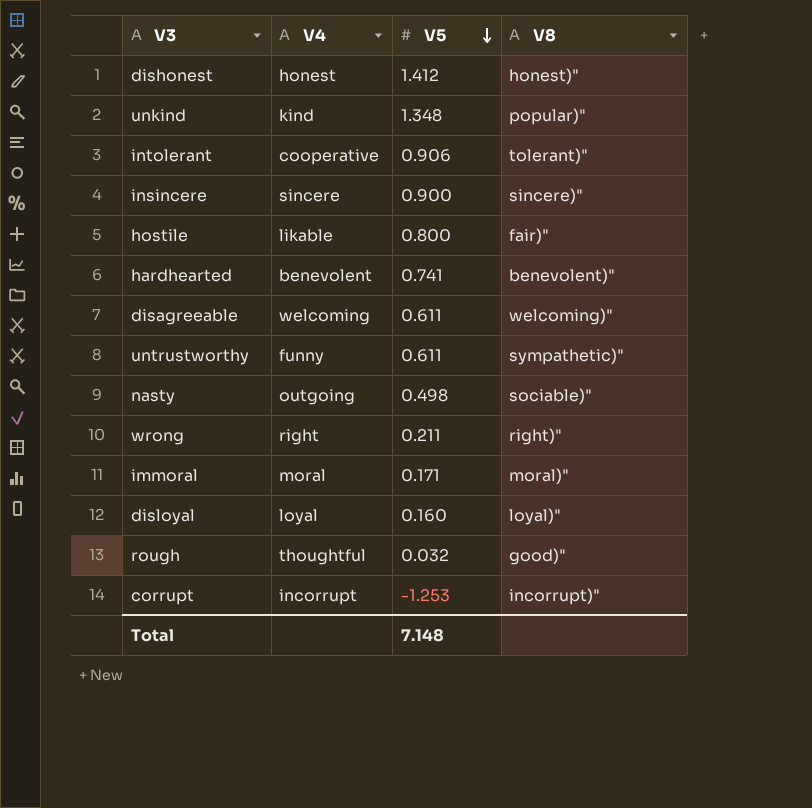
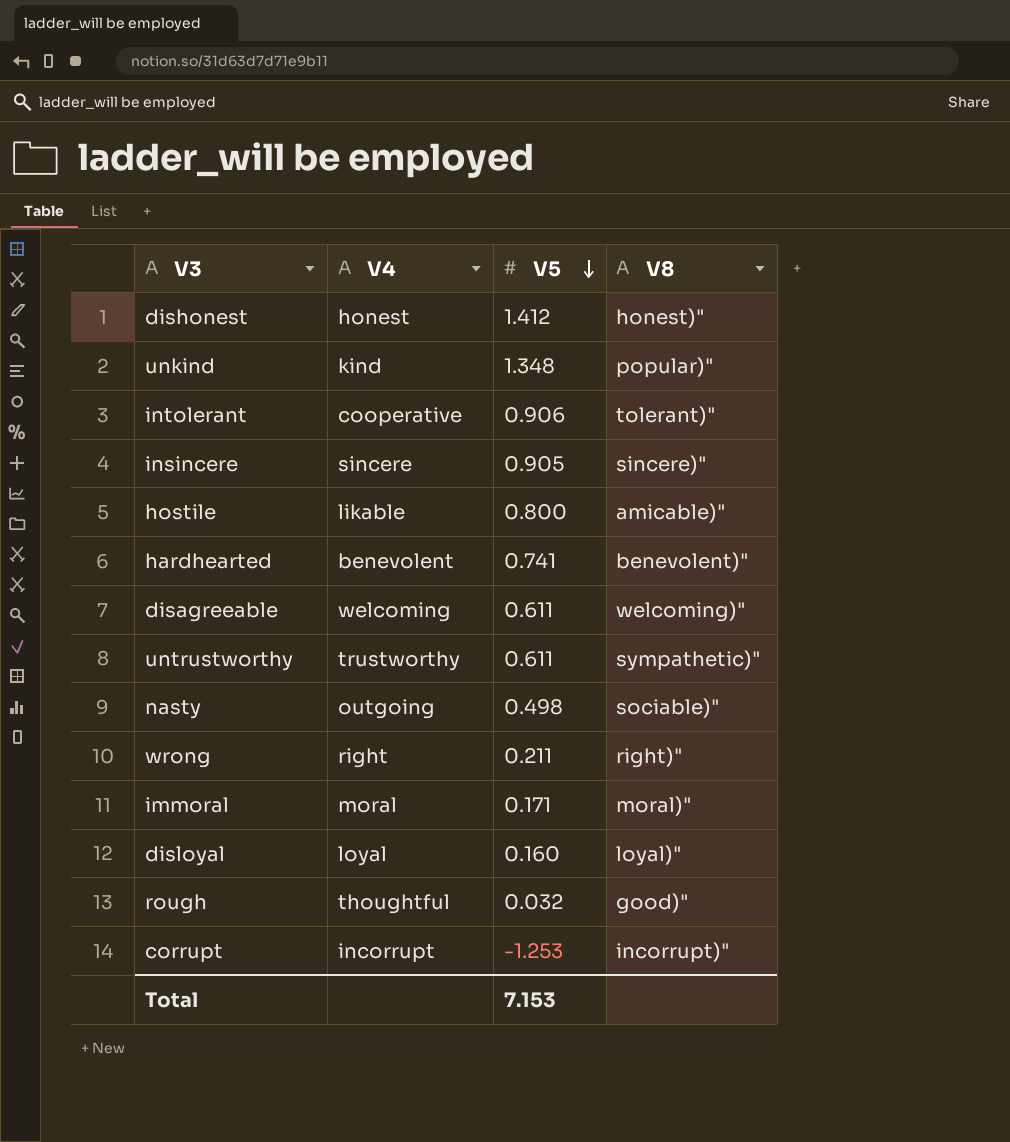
insincere | V5: 0.900 -> 0.905
hostile | V8: fair)" -> amicable)"
untrustworthy | V4: funny -> trustworthy
Total | V5: 7.148 -> 7.153

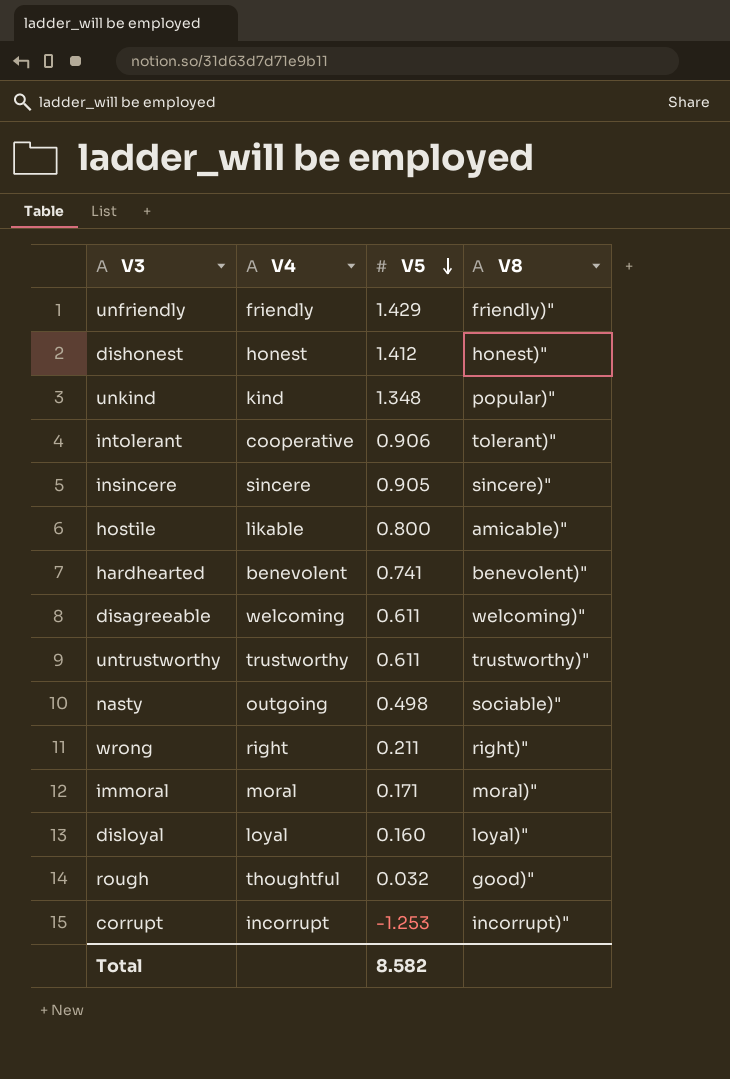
row unfriendly: none -> friendly | 1.429 | friendly)"
untrustworthy | V8: sympathetic)" -> trustworthy)"
Total | V5: 7.153 -> 8.582

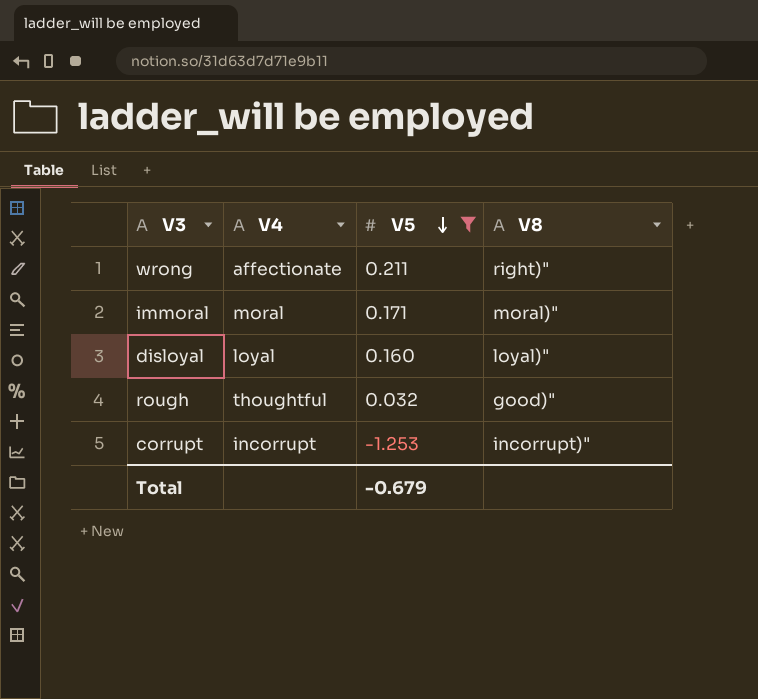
filter: none -> V5 <= 0.211
wrong | V4: right -> affectionate
Total | V5: 8.582 -> -0.679

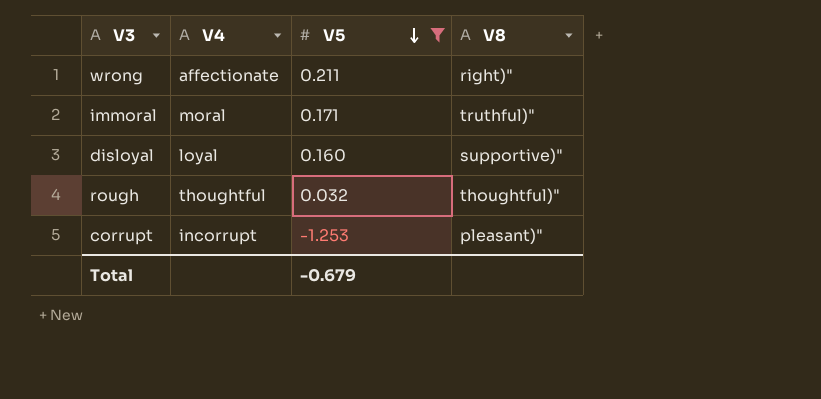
immoral | V8: moral)" -> truthful)"
disloyal | V8: loyal)" -> supportive)"
rough | V8: good)" -> thoughtful)"
corrupt | V8: incorrupt)" -> pleasant)"

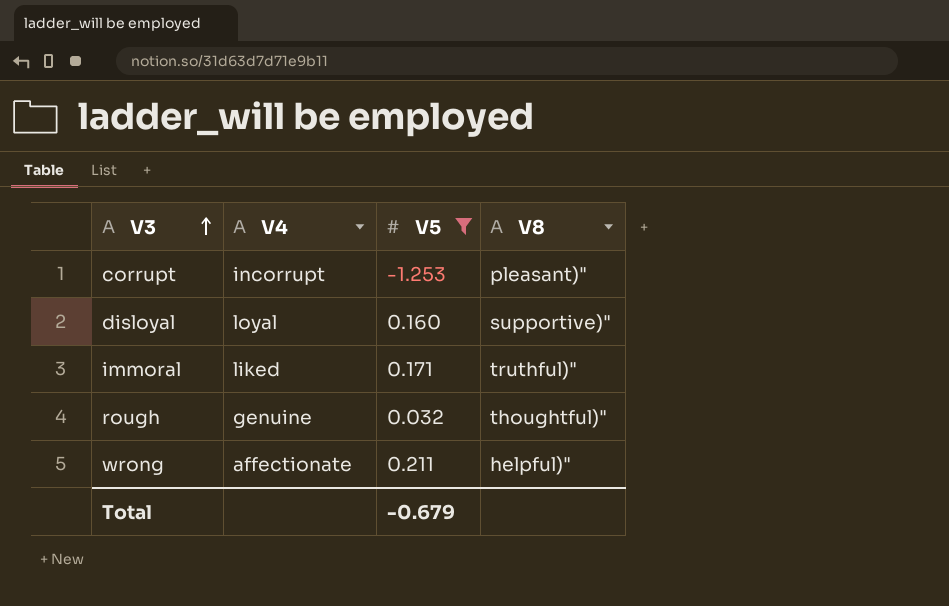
row order: V5 descending -> V3 ascending
immoral | V4: moral -> liked
rough | V4: thoughtful -> genuine
wrong | V8: right)" -> helpful)"

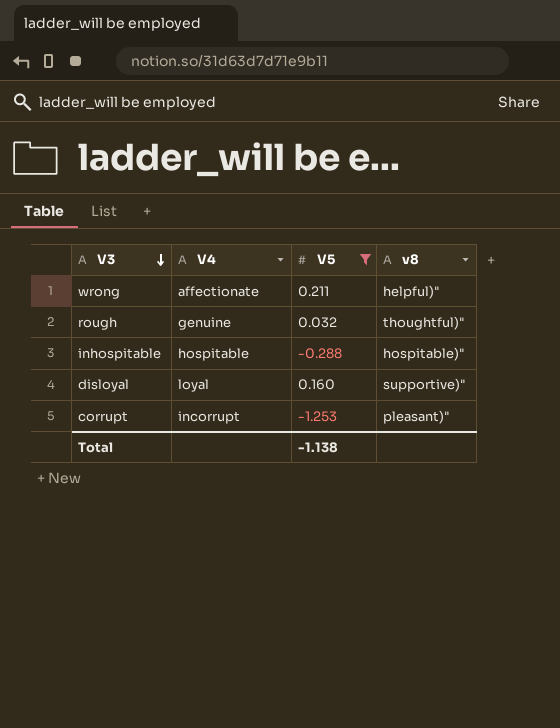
row order: V3 ascending -> V3 descending
column name: V8 -> v8
row immoral: liked | 0.171 | truthful)" -> none
row inhospitable: none -> hospitable | -0.288 | hospitable)"
Total | V5: -0.679 -> -1.138

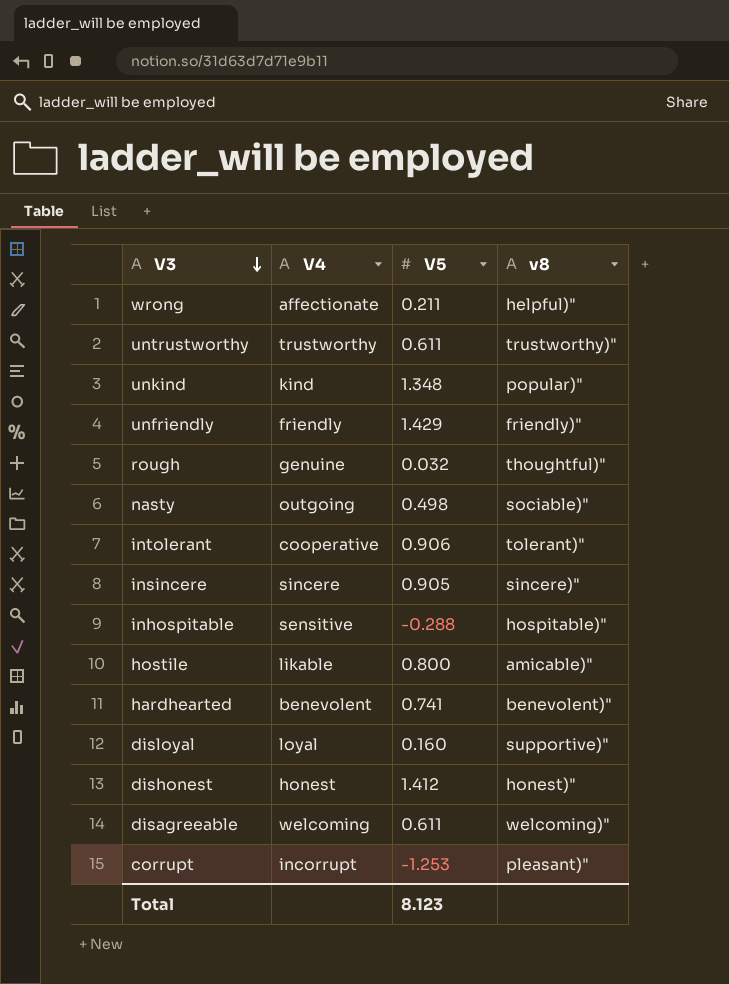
filter: V5 <= 0.211 -> none
inhospitable | V4: hospitable -> sensitive
Total | V5: -1.138 -> 8.123

